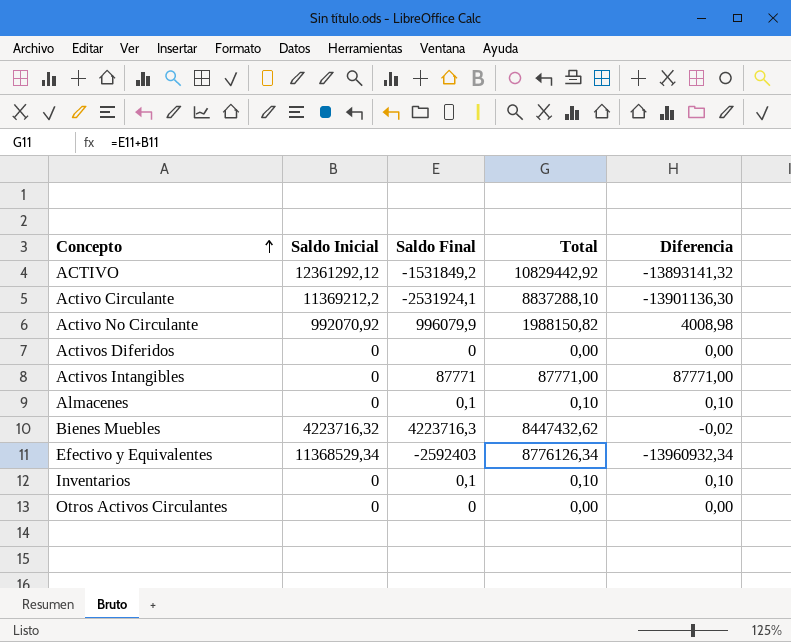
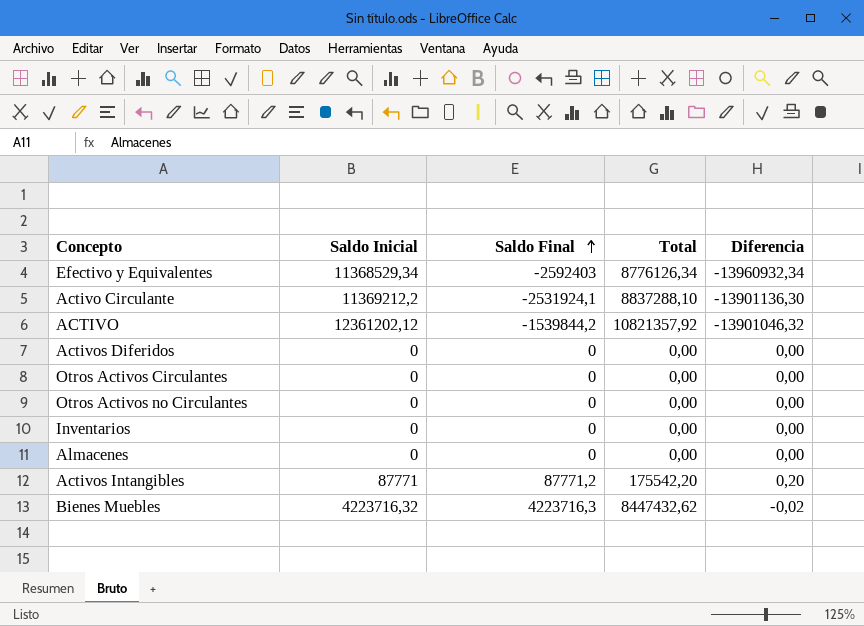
row order: Concepto ascending -> Saldo Final ascending
row Activo No Circulante: 992070,92 | 996079,9 | 1988150,82 | 4008,98 -> none
ACTIVO | Saldo Inicial: 12361292,12 -> 12361202,12
ACTIVO | Saldo Final: -1531849,2 -> -1539844,2
ACTIVO | Total: 10829442,92 -> 10821357,92
ACTIVO | Diferencia: -13893141,32 -> -13901046,32
row Otros Activos no Circulantes: none -> 0 | 0 | 0,00 | 0,00
Inventarios | Saldo Final: 0,1 -> 0
Inventarios | Total: 0,10 -> 0,00
Inventarios | Diferencia: 0,10 -> 0,00
Almacenes | Saldo Final: 0,1 -> 0
Almacenes | Total: 0,10 -> 0,00
Almacenes | Diferencia: 0,10 -> 0,00
Activos Intangibles | Saldo Inicial: 0 -> 87771
Activos Intangibles | Saldo Final: 87771 -> 87771,2
Activos Intangibles | Total: 87771,00 -> 175542,20
Activos Intangibles | Diferencia: 87771,00 -> 0,20

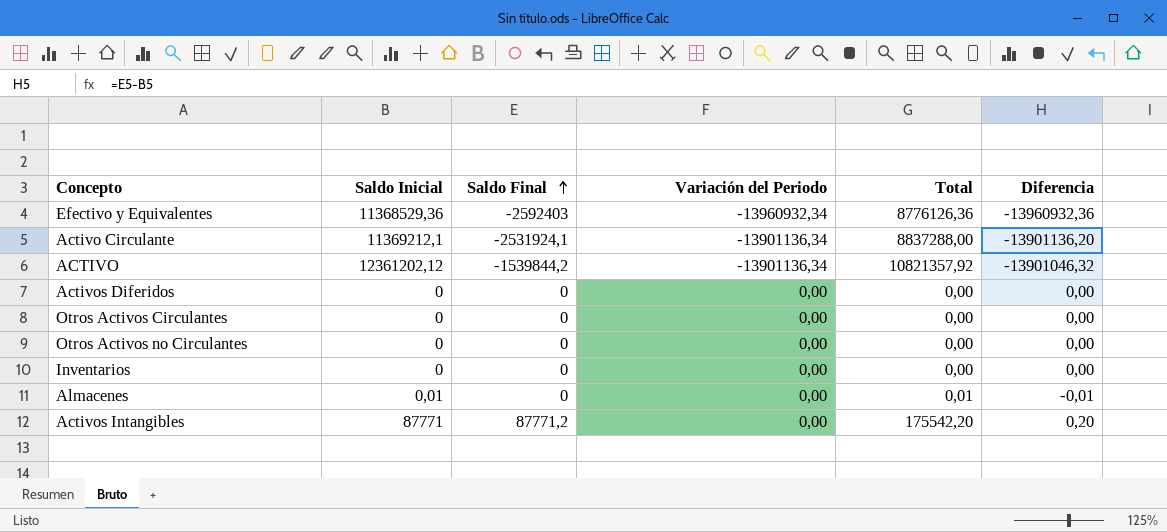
column Variación del Periodo | position: none -> 4
row Bienes Muebles: 4223716,32 | 4223716,3 | 8447432,62 | -0,02 -> none
Efectivo y Equivalentes | Saldo Inicial: 11368529,34 -> 11368529,36
Efectivo y Equivalentes | Total: 8776126,34 -> 8776126,36
Efectivo y Equivalentes | Diferencia: -13960932,34 -> -13960932,36
Activo Circulante | Saldo Inicial: 11369212,2 -> 11369212,1
Activo Circulante | Total: 8837288,10 -> 8837288,00
Activo Circulante | Diferencia: -13901136,30 -> -13901136,20
Almacenes | Saldo Inicial: 0 -> 0,01
Almacenes | Total: 0,00 -> 0,01
Almacenes | Diferencia: 0,00 -> -0,01

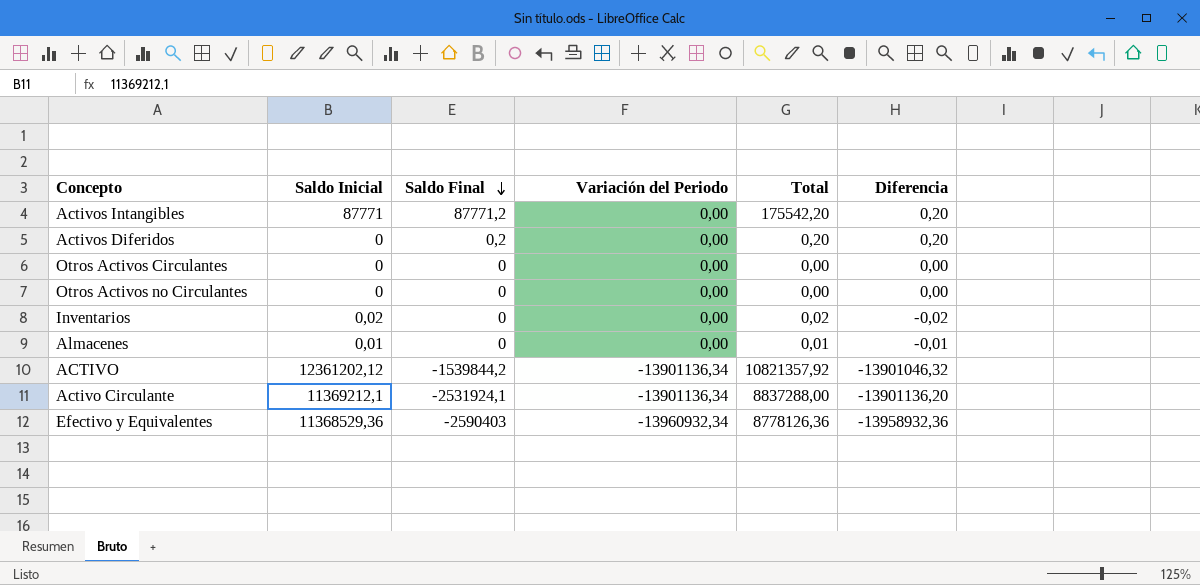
row order: Saldo Final ascending -> Saldo Final descending
Activos Diferidos | Saldo Final: 0 -> 0,2
Activos Diferidos | Total: 0,00 -> 0,20
Activos Diferidos | Diferencia: 0,00 -> 0,20
Inventarios | Saldo Inicial: 0 -> 0,02
Inventarios | Total: 0,00 -> 0,02
Inventarios | Diferencia: 0,00 -> -0,02
Efectivo y Equivalentes | Saldo Final: -2592403 -> -2590403
Efectivo y Equivalentes | Total: 8776126,36 -> 8778126,36
Efectivo y Equivalentes | Diferencia: -13960932,36 -> -13958932,36

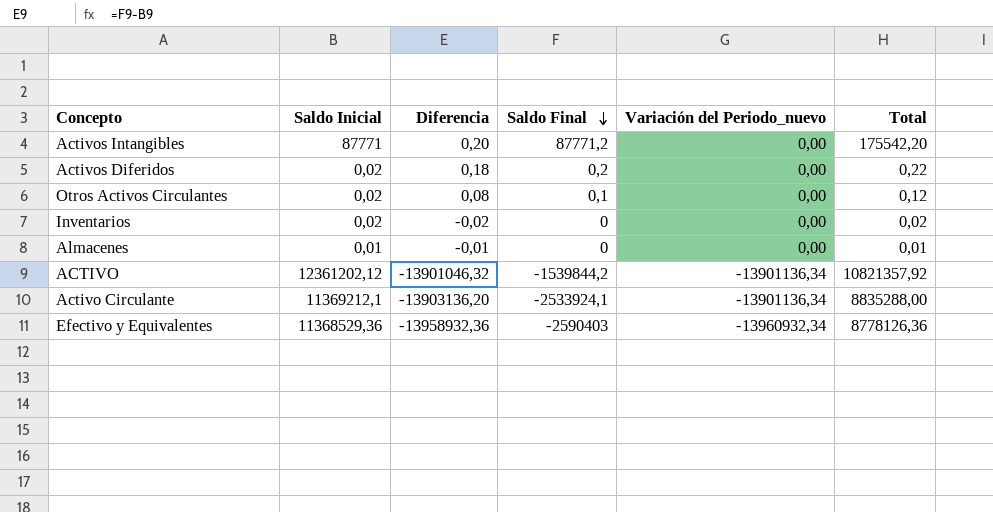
column Diferencia | position: 6 -> 3
column name: Variación del Periodo -> Variación del Periodo_nuevo
row Otros Activos no Circulantes: 0 | 0 | 0,00 | 0,00 | 0,00 -> none
Activos Diferidos | Saldo Inicial: 0 -> 0,02
Activos Diferidos | Diferencia: 0,20 -> 0,18
Activos Diferidos | Total: 0,20 -> 0,22
Otros Activos Circulantes | Saldo Inicial: 0 -> 0,02
Otros Activos Circulantes | Diferencia: 0,00 -> 0,08
Otros Activos Circulantes | Saldo Final: 0 -> 0,1
Otros Activos Circulantes | Total: 0,00 -> 0,12
Activo Circulante | Diferencia: -13901136,20 -> -13903136,20
Activo Circulante | Saldo Final: -2531924,1 -> -2533924,1
Activo Circulante | Total: 8837288,00 -> 8835288,00

